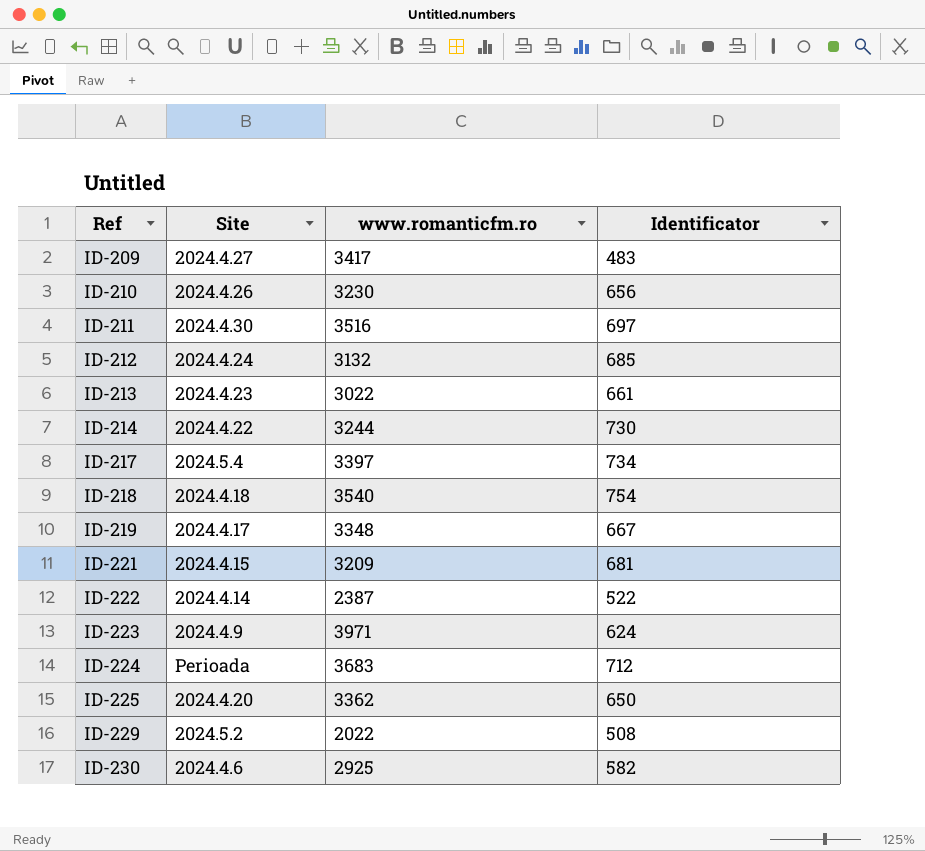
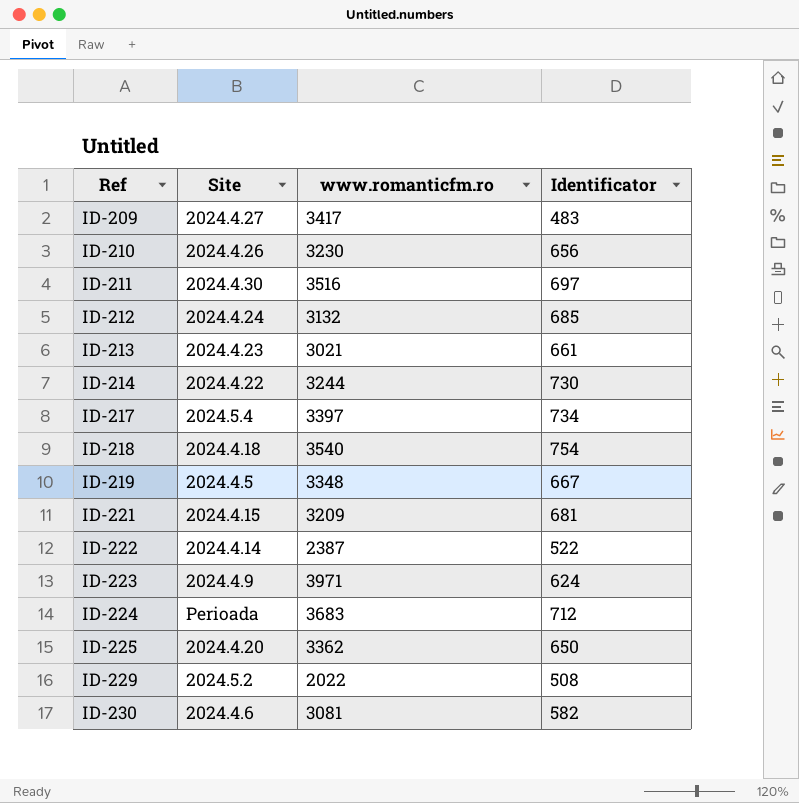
ID-213 | www.romanticfm.ro: 3022 -> 3021
ID-219 | Site: 2024.4.17 -> 2024.4.5
ID-230 | www.romanticfm.ro: 2925 -> 3081

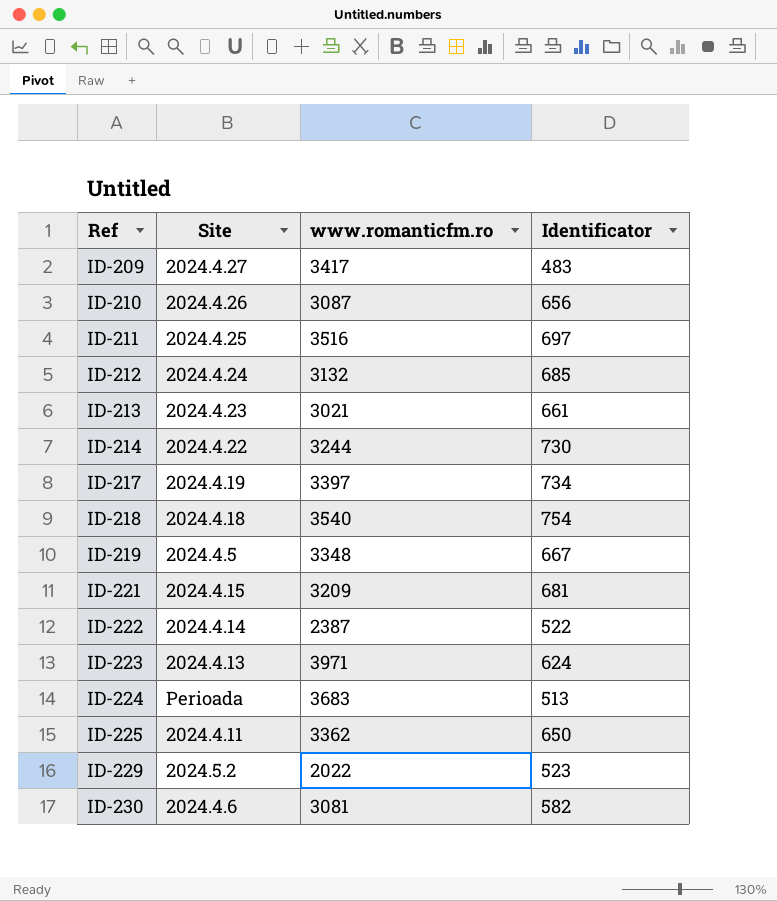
ID-210 | www.romanticfm.ro: 3230 -> 3087
ID-211 | Site: 2024.4.30 -> 2024.4.25
ID-217 | Site: 2024.5.4 -> 2024.4.19
ID-223 | Site: 2024.4.9 -> 2024.4.13
ID-224 | Identificator: 712 -> 513
ID-225 | Site: 2024.4.20 -> 2024.4.11
ID-229 | Identificator: 508 -> 523

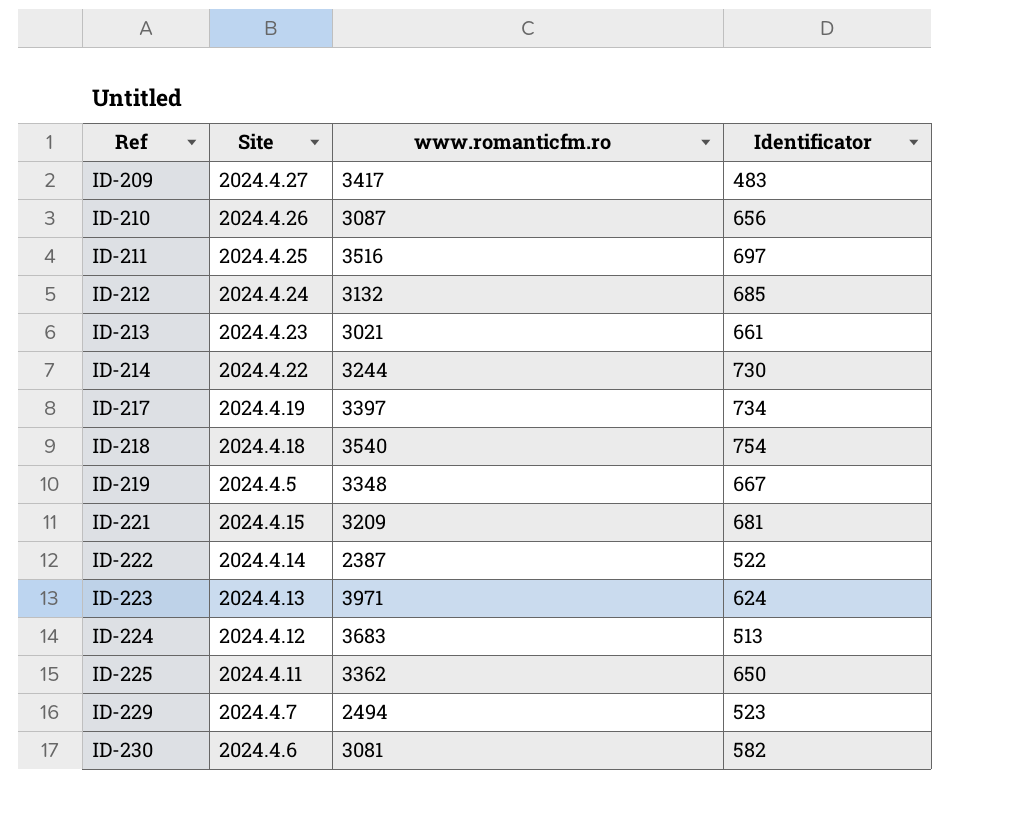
ID-224 | Site: Perioada -> 2024.4.12
ID-229 | Site: 2024.5.2 -> 2024.4.7
ID-229 | www.romanticfm.ro: 2022 -> 2494

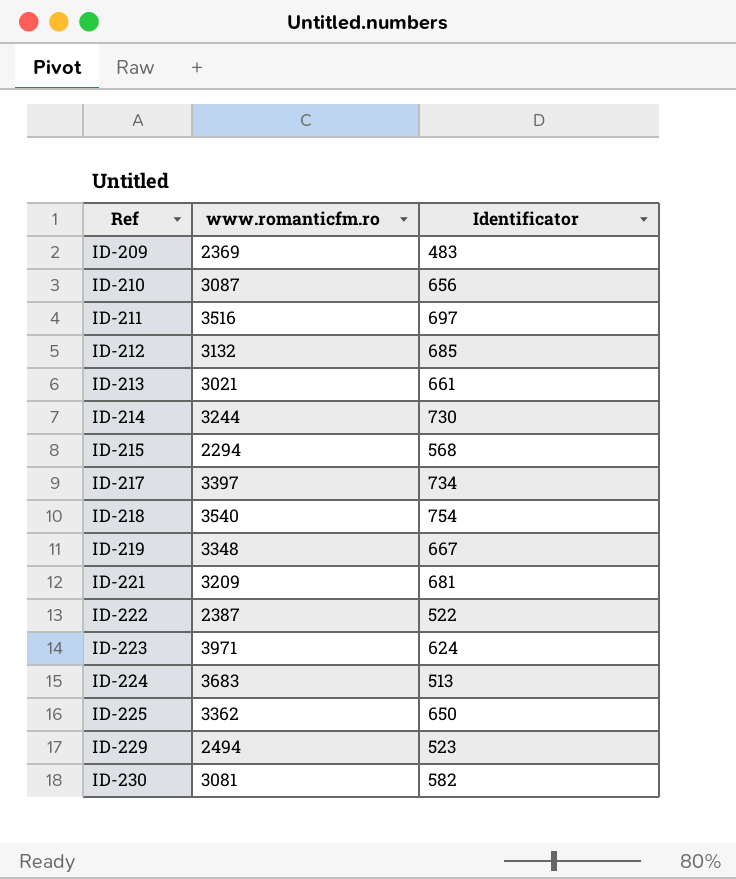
column Site | position: 2 -> none
ID-209 | www.romanticfm.ro: 3417 -> 2369
row ID-215: none -> 2294 | 568

